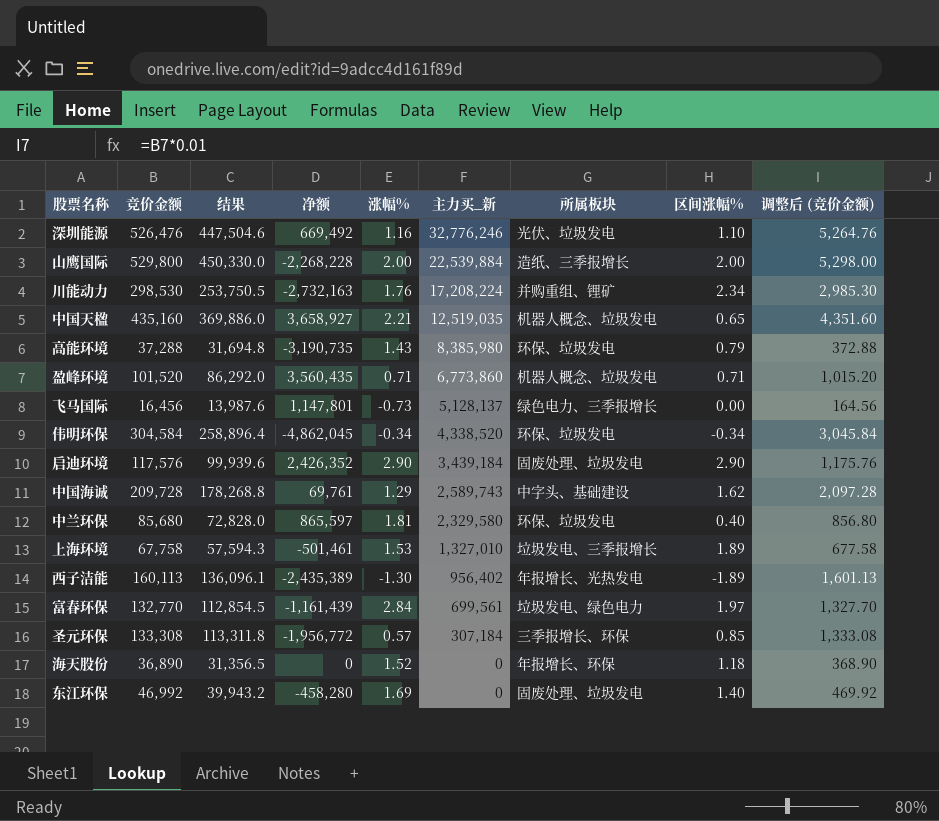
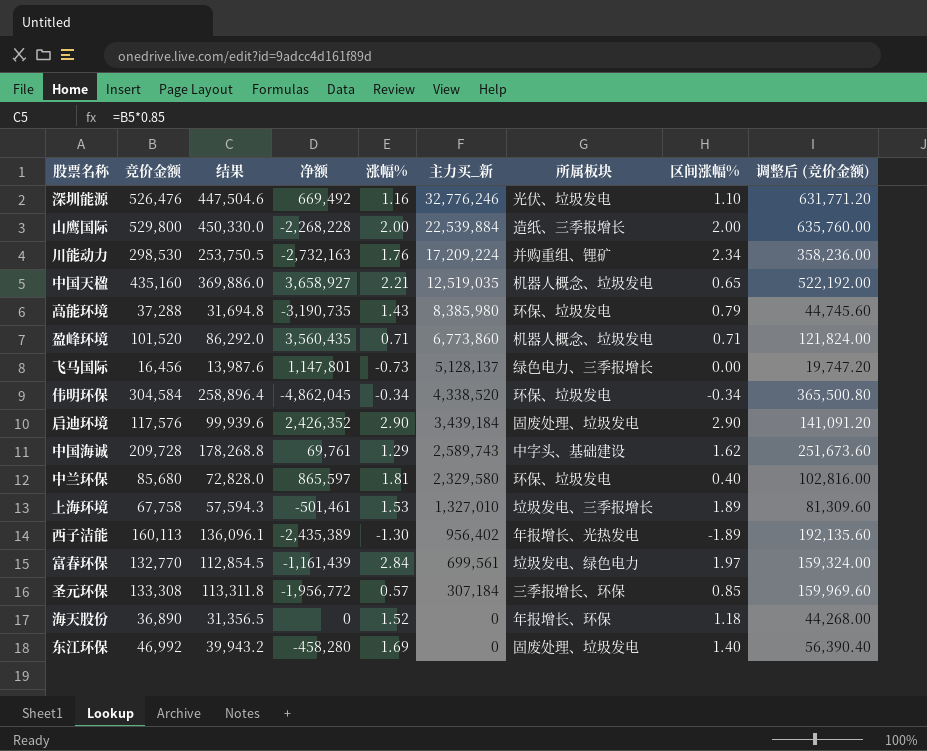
column 调整后 (竞价金额) | formula: [竞价金额] * 0.01 -> [竞价金额] * 1.2
川能动力 | 主力买_新: 17,208,224 -> 17,209,224

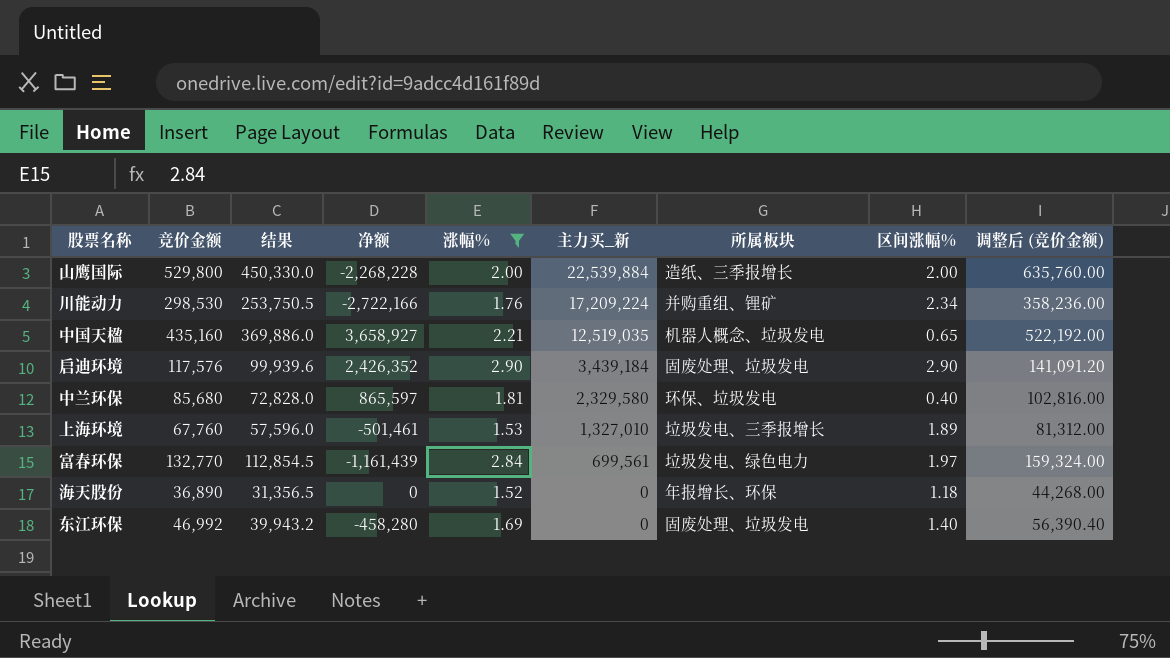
filter: none -> 涨幅% >= 1.52
川能动力 | 净额: -2,732,163 -> -2,722,166
上海环境 | 竞价金额: 67,758 -> 67,760
上海环境 | 结果: 57,594.3 -> 57,596.0
上海环境 | 调整后 (竞价金额): 81,309.60 -> 81,312.00

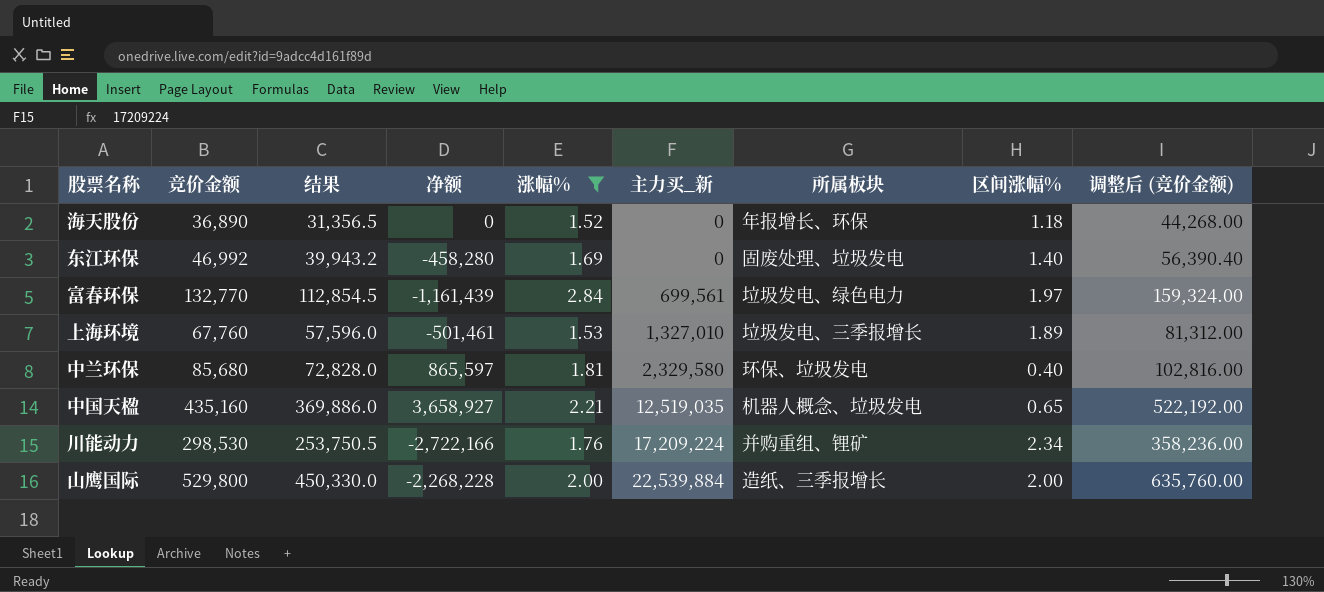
row order: 主力买_新 descending -> 主力买_新 ascending
row 启迪环境: 117,576 | 99,939.6 | 2,426,352 | 2.90 | 3,439,184 | 固废处理、垃圾发电 | 2.90 | 141,091.20 -> none

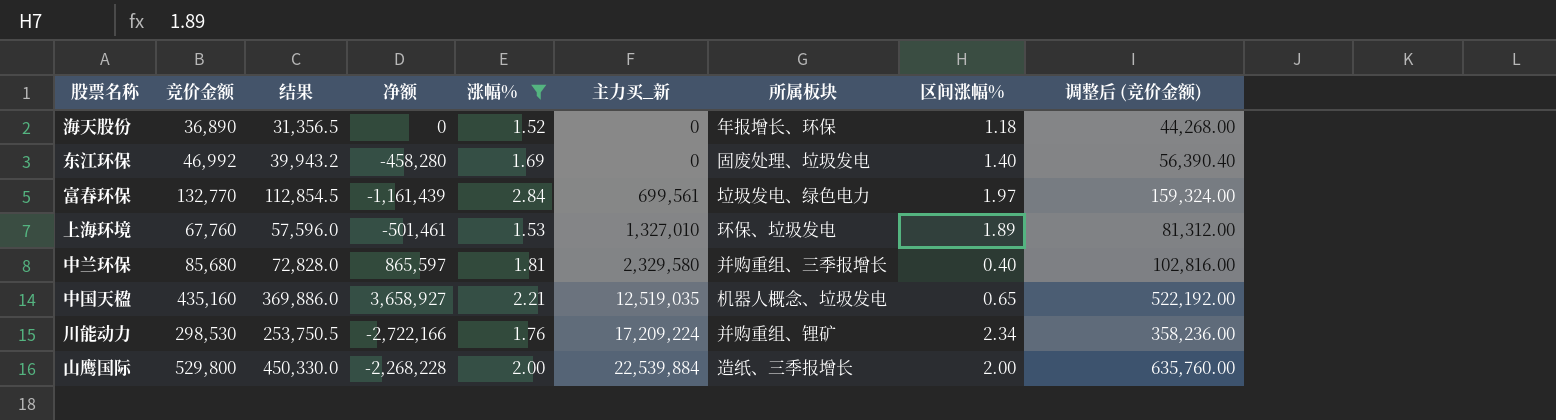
上海环境 | 所属板块: 垃圾发电、三季报增长 -> 环保、垃圾发电
中兰环保 | 所属板块: 环保、垃圾发电 -> 并购重组、三季报增长

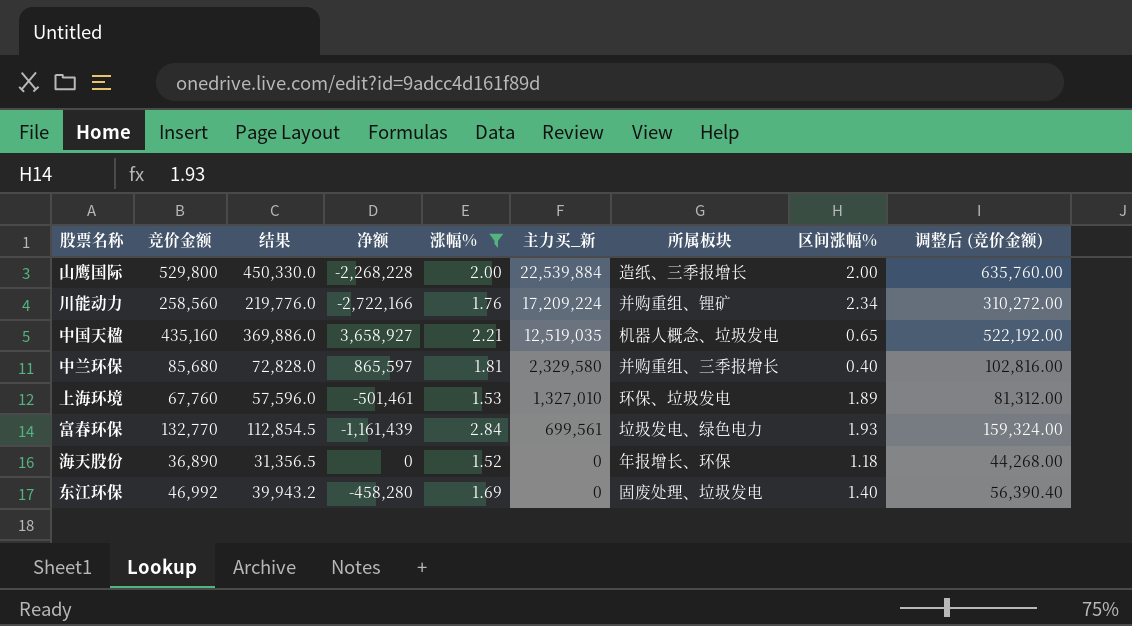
row order: 主力买_新 ascending -> 主力买_新 descending
川能动力 | 竞价金额: 298,530 -> 258,560
川能动力 | 结果: 253,750.5 -> 219,776.0
川能动力 | 调整后 (竞价金额): 358,236.00 -> 310,272.00
富春环保 | 区间涨幅%: 1.97 -> 1.93

